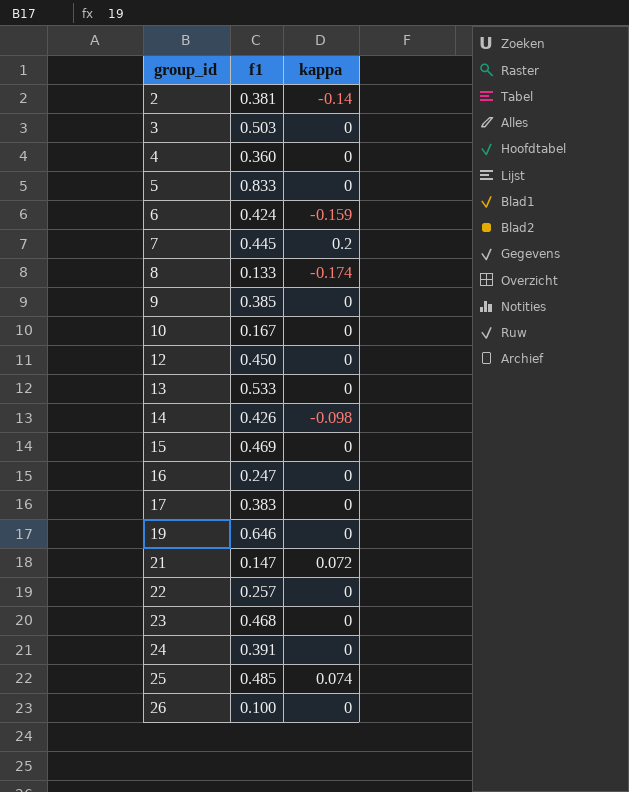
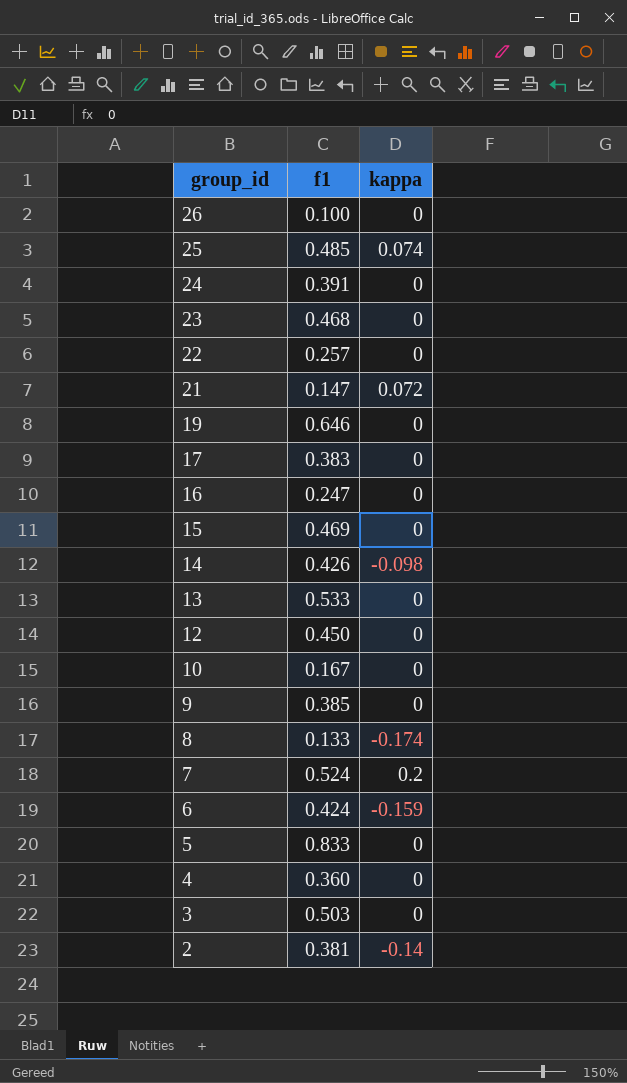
row order: group_id ascending -> group_id descending
7 | f1: 0.445 -> 0.524

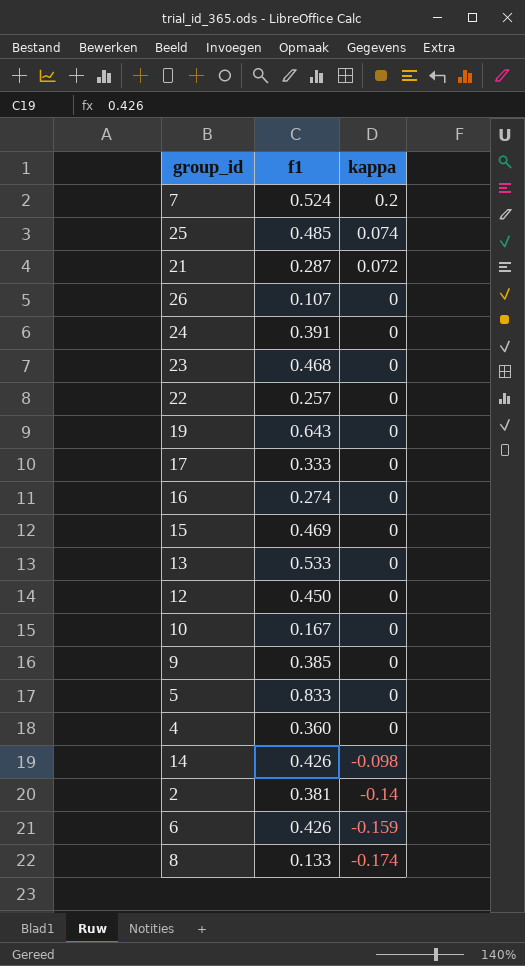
row order: group_id descending -> kappa descending
row 3: 0.503 | 0 -> none
21 | f1: 0.147 -> 0.287
26 | f1: 0.100 -> 0.107
19 | f1: 0.646 -> 0.643
17 | f1: 0.383 -> 0.333
16 | f1: 0.247 -> 0.274
6 | f1: 0.424 -> 0.426

